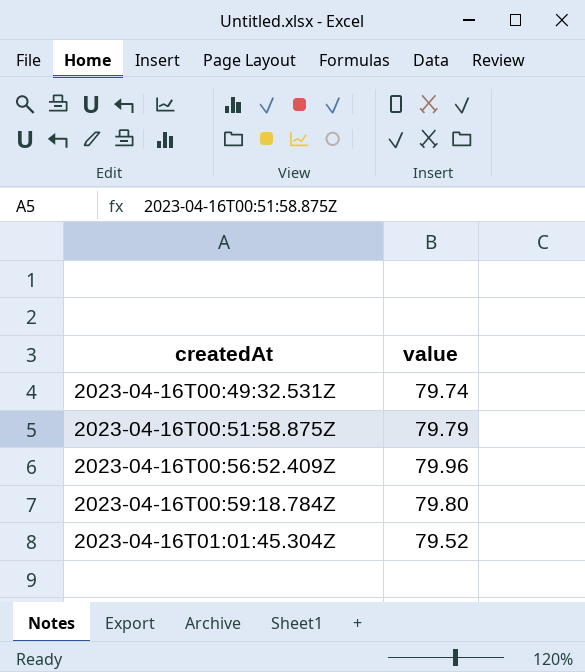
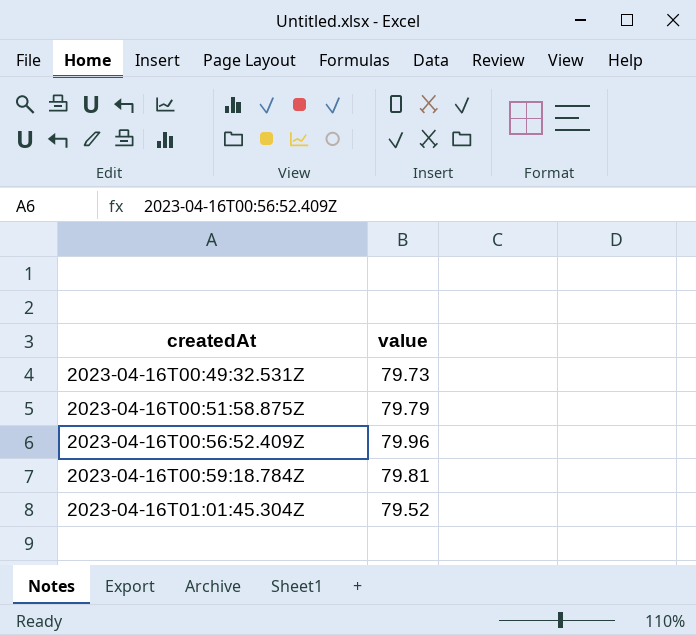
2023-04-16T00:49:32.531Z | value: 79.74 -> 79.73
2023-04-16T00:59:18.784Z | value: 79.80 -> 79.81

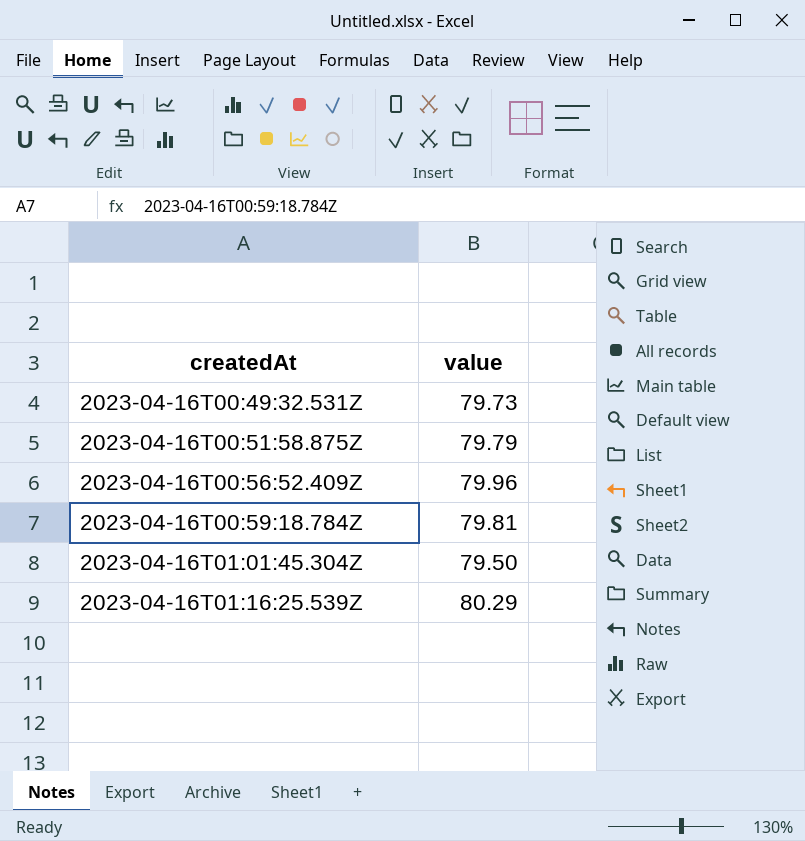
2023-04-16T01:01:45.304Z | value: 79.52 -> 79.50
row 2023-04-16T01:16:25.539Z: none -> 80.29

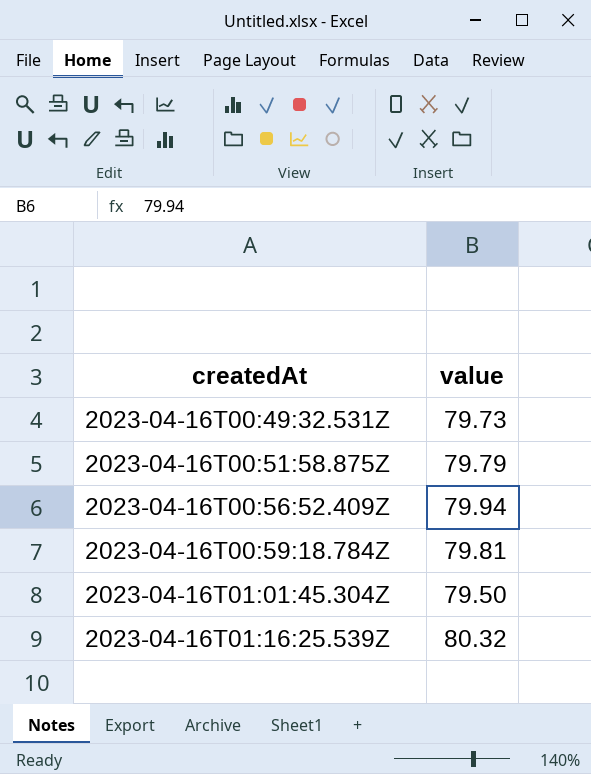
2023-04-16T00:56:52.409Z | value: 79.96 -> 79.94
2023-04-16T01:16:25.539Z | value: 80.29 -> 80.32

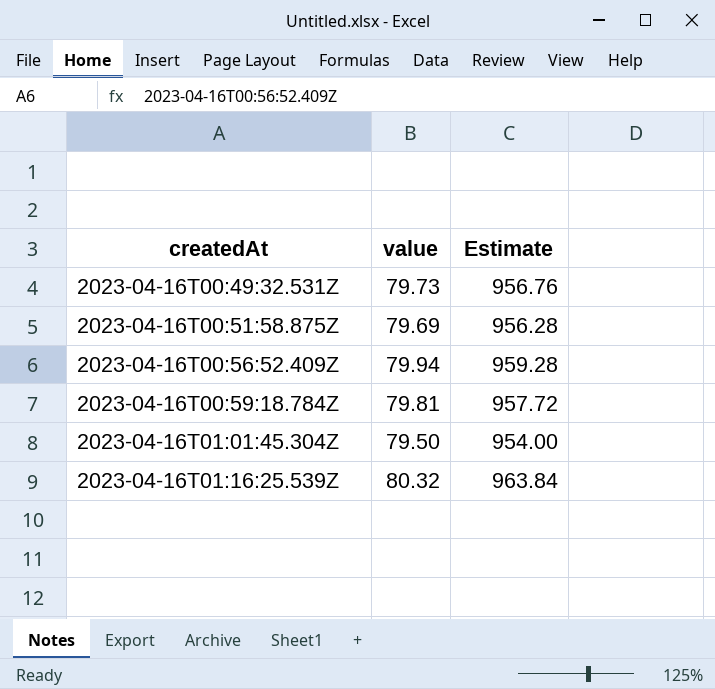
column Estimate | formula: none -> [value] * 12
2023-04-16T00:51:58.875Z | value: 79.79 -> 79.69

